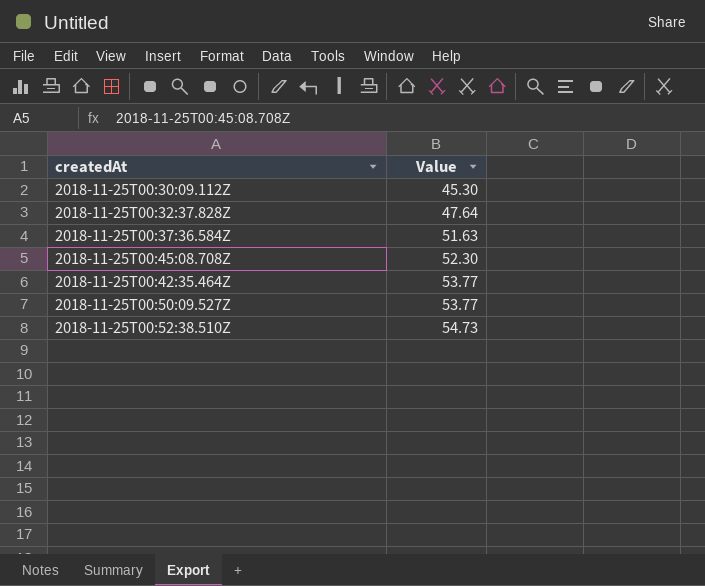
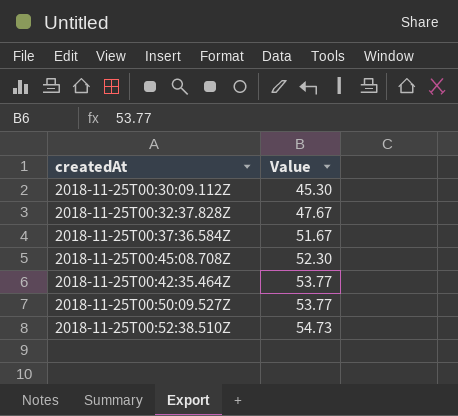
2018-11-25T00:32:37.828Z | Value: 47.64 -> 47.67
2018-11-25T00:37:36.584Z | Value: 51.63 -> 51.67

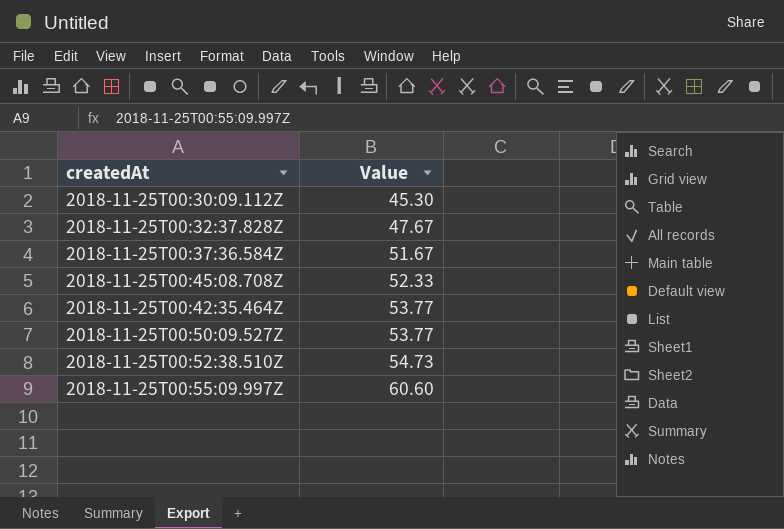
2018-11-25T00:45:08.708Z | Value: 52.30 -> 52.33
row 2018-11-25T00:55:09.997Z: none -> 60.60

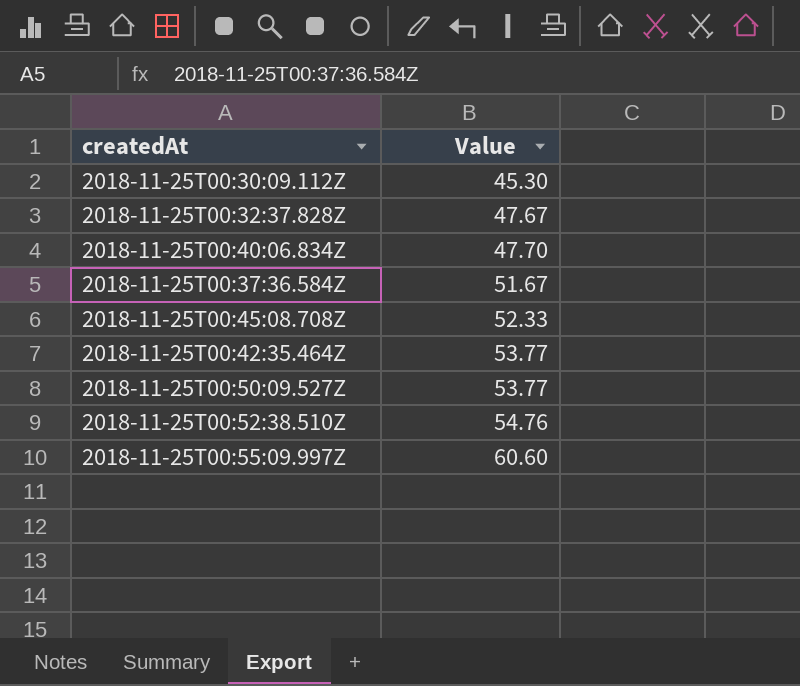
row 2018-11-25T00:40:06.834Z: none -> 47.70
2018-11-25T00:52:38.510Z | Value: 54.73 -> 54.76

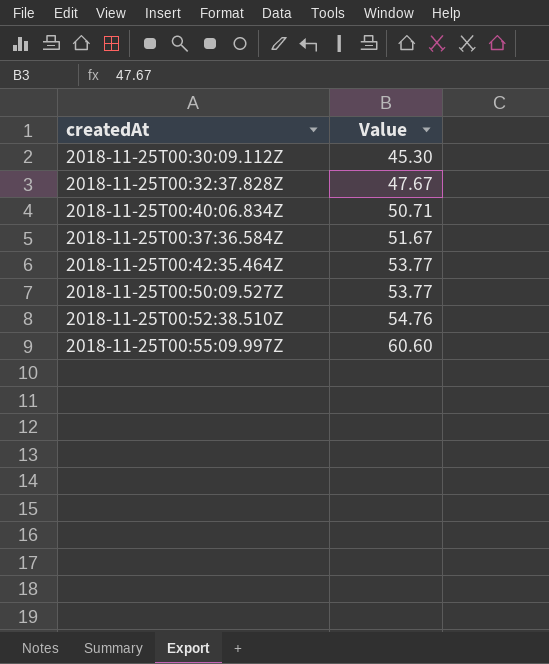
row 2018-11-25T00:45:08.708Z: 52.33 -> none
2018-11-25T00:40:06.834Z | Value: 47.70 -> 50.71

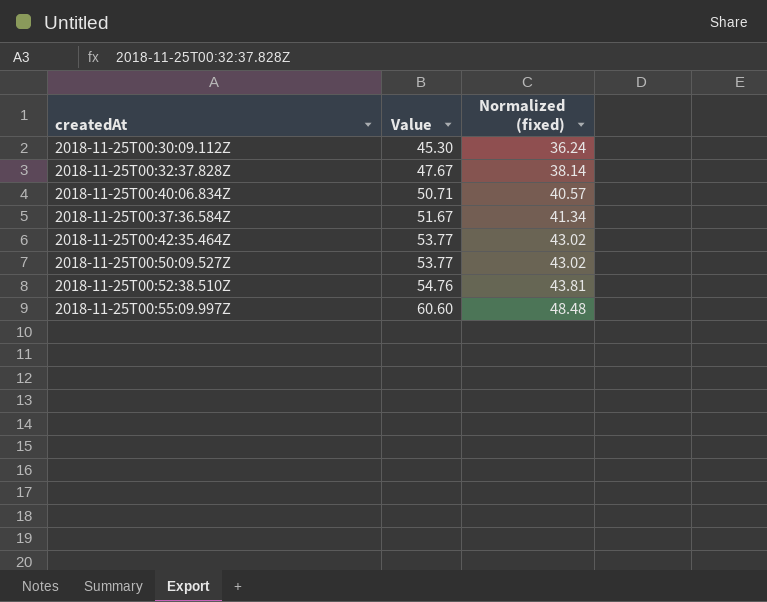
column Normalized (fixed) | formula: none -> [Value] * 0.8

